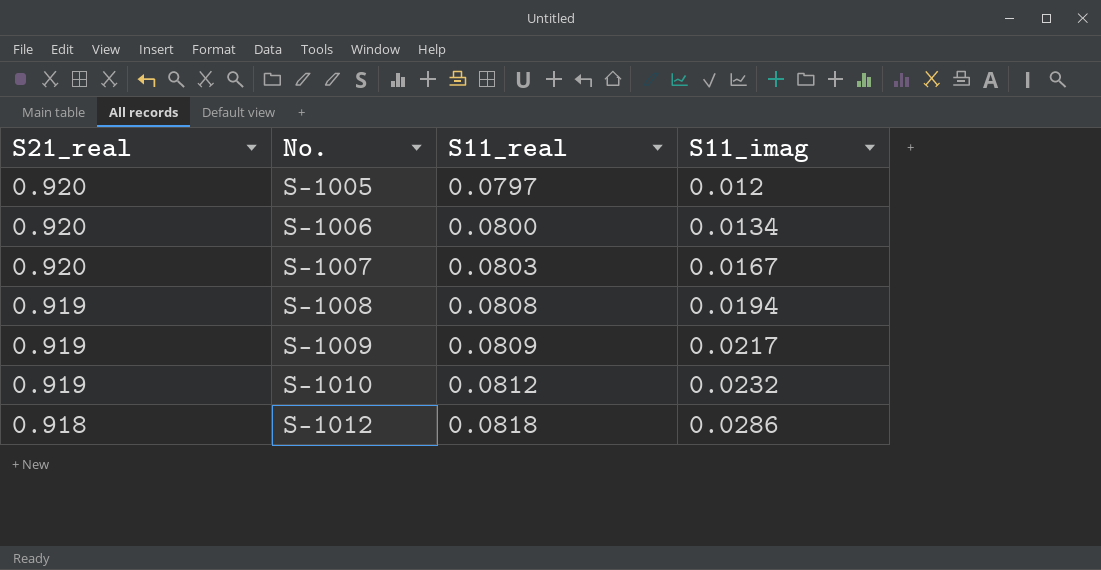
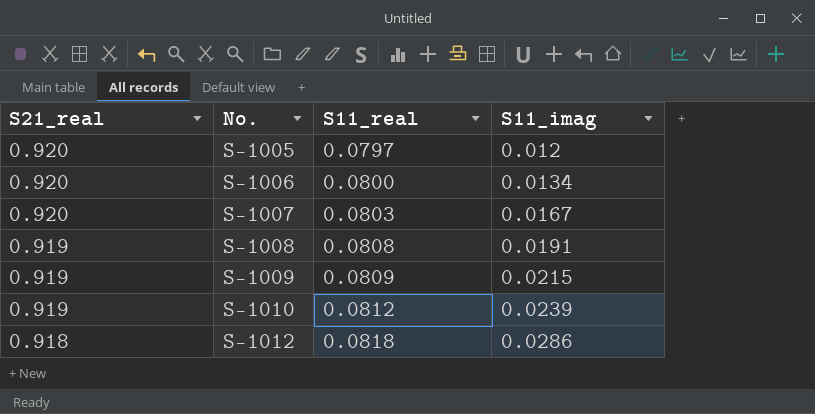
S-1008 | S11_imag: 0.0194 -> 0.0191
S-1009 | S11_imag: 0.0217 -> 0.0215
S-1010 | S11_imag: 0.0232 -> 0.0239

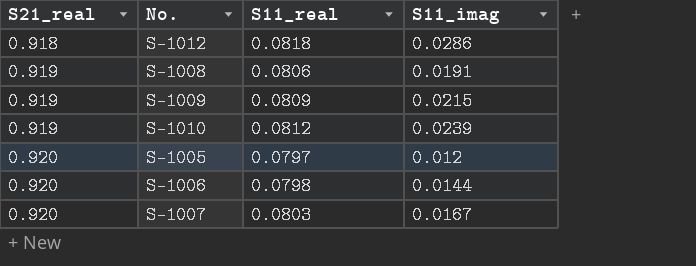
row order: S21_real descending -> S21_real ascending
S-1008 | S11_real: 0.0808 -> 0.0806
S-1006 | S11_real: 0.0800 -> 0.0798
S-1006 | S11_imag: 0.0134 -> 0.0144

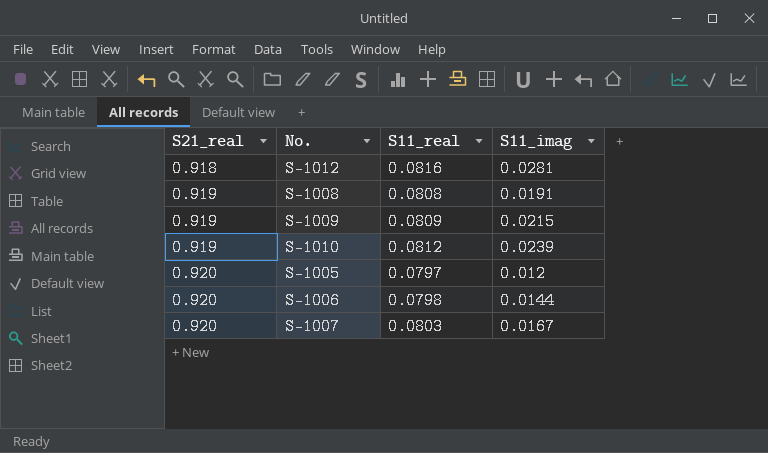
S-1012 | S11_real: 0.0818 -> 0.0816
S-1012 | S11_imag: 0.0286 -> 0.0281
S-1008 | S11_real: 0.0806 -> 0.0808

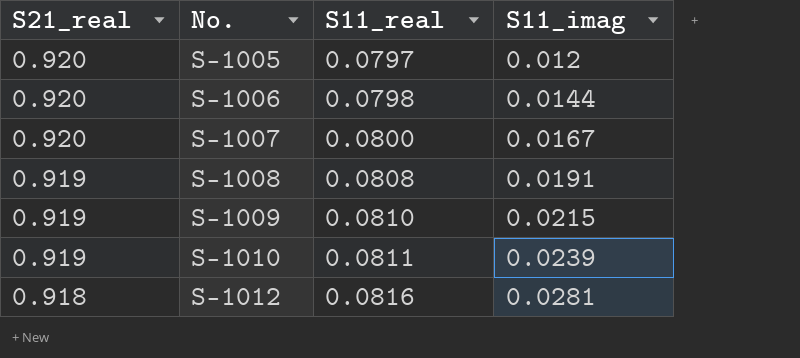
row order: S21_real ascending -> S21_real descending
S-1007 | S11_real: 0.0803 -> 0.0800
S-1009 | S11_real: 0.0809 -> 0.0810
S-1010 | S11_real: 0.0812 -> 0.0811

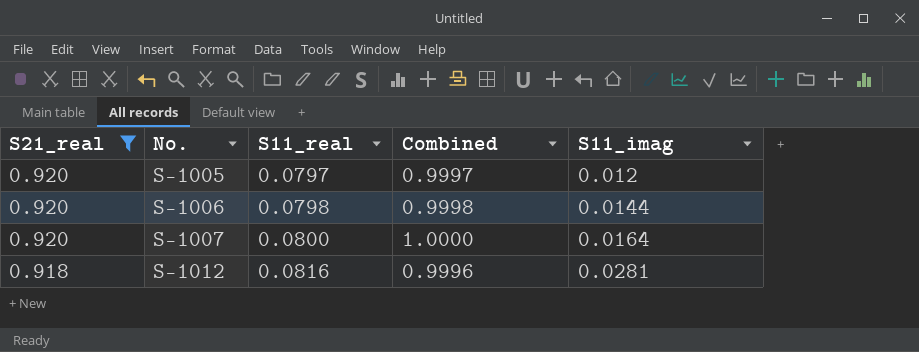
filter: none -> S21_real != 0.919
column Combined | formula: none -> [S21_real] + [S11_real]
S-1007 | S11_imag: 0.0167 -> 0.0164

